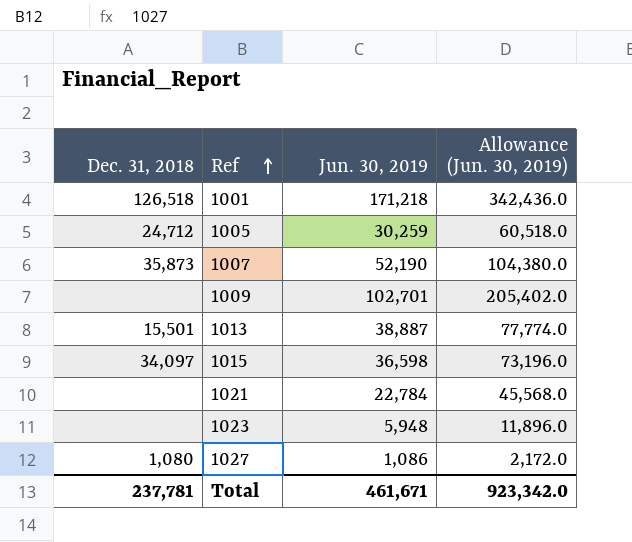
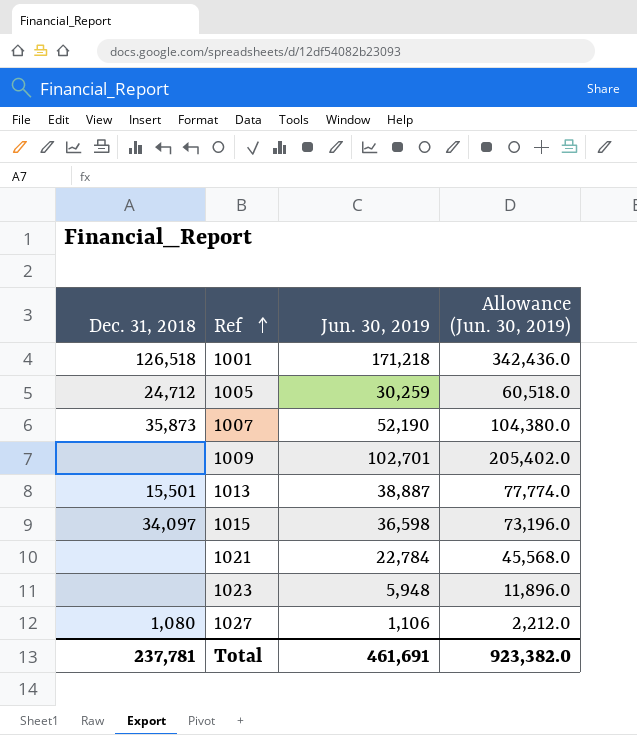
1027 | Jun. 30, 2019: 1,086 -> 1,106
1027 | Allowance (Jun. 30, 2019): 2,172.0 -> 2,212.0
Total | Jun. 30, 2019: 461,671 -> 461,691
Total | Allowance (Jun. 30, 2019): 923,342.0 -> 923,382.0

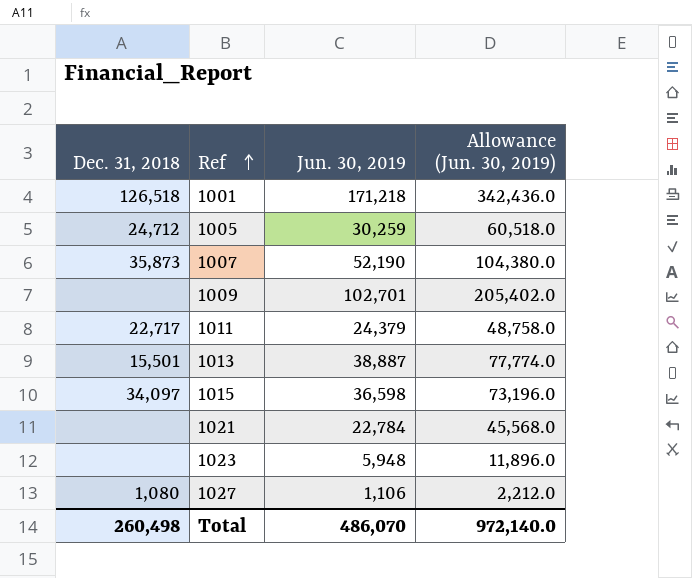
row 1011: none -> 22,717 | 24,379 | 48,758.0
Total | Dec. 31, 2018: 237,781 -> 260,498
Total | Jun. 30, 2019: 461,691 -> 486,070
Total | Allowance (Jun. 30, 2019): 923,382.0 -> 972,140.0

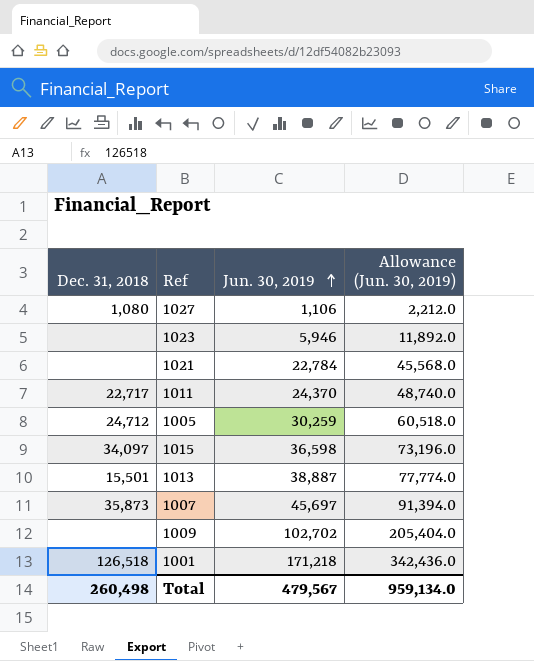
row order: Ref ascending -> Jun. 30, 2019 ascending
1023 | Jun. 30, 2019: 5,948 -> 5,946
1023 | Allowance (Jun. 30, 2019): 11,896.0 -> 11,892.0
1011 | Jun. 30, 2019: 24,379 -> 24,370
1011 | Allowance (Jun. 30, 2019): 48,758.0 -> 48,740.0
1007 | Jun. 30, 2019: 52,190 -> 45,697
1007 | Allowance (Jun. 30, 2019): 104,380.0 -> 91,394.0
1009 | Jun. 30, 2019: 102,701 -> 102,702
1009 | Allowance (Jun. 30, 2019): 205,402.0 -> 205,404.0
Total | Jun. 30, 2019: 486,070 -> 479,567
Total | Allowance (Jun. 30, 2019): 972,140.0 -> 959,134.0

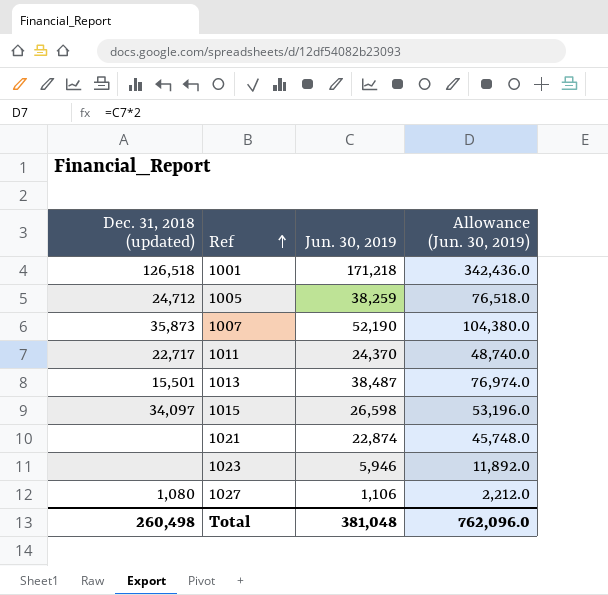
row order: Jun. 30, 2019 ascending -> Ref ascending
column name: Dec. 31, 2018 -> Dec. 31, 2018 (updated)
row 1009: none | 102,702 | 205,404.0 -> none
1005 | Jun. 30, 2019: 30,259 -> 38,259
1005 | Allowance (Jun. 30, 2019): 60,518.0 -> 76,518.0
1007 | Jun. 30, 2019: 45,697 -> 52,190
1007 | Allowance (Jun. 30, 2019): 91,394.0 -> 104,380.0
1013 | Jun. 30, 2019: 38,887 -> 38,487
1013 | Allowance (Jun. 30, 2019): 77,774.0 -> 76,974.0
1015 | Jun. 30, 2019: 36,598 -> 26,598
1015 | Allowance (Jun. 30, 2019): 73,196.0 -> 53,196.0
1021 | Jun. 30, 2019: 22,784 -> 22,874
1021 | Allowance (Jun. 30, 2019): 45,568.0 -> 45,748.0
Total | Jun. 30, 2019: 479,567 -> 381,048
Total | Allowance (Jun. 30, 2019): 959,134.0 -> 762,096.0

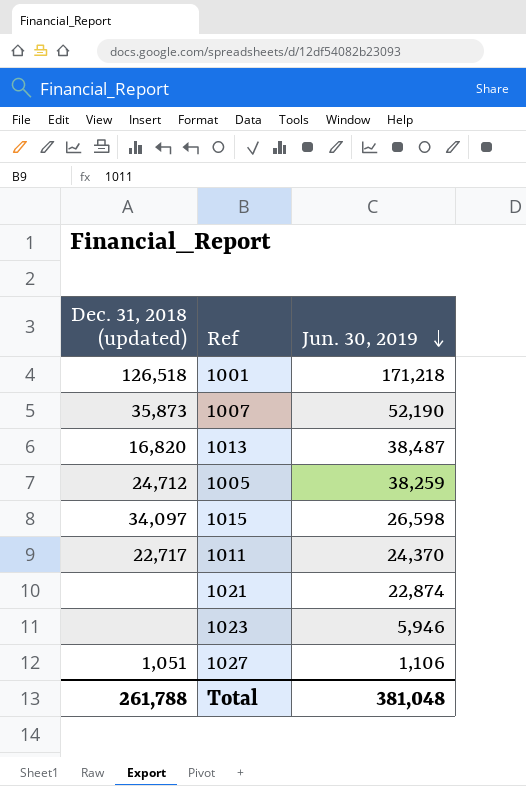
row order: Ref ascending -> Jun. 30, 2019 descending
column Allowance (Jun. 30, 2019) | formula: [Jun. 30, 2019] * 2 -> none
1013 | Dec. 31, 2018 (updated): 15,501 -> 16,820
1027 | Dec. 31, 2018 (updated): 1,080 -> 1,051
Total | Dec. 31, 2018 (updated): 260,498 -> 261,788

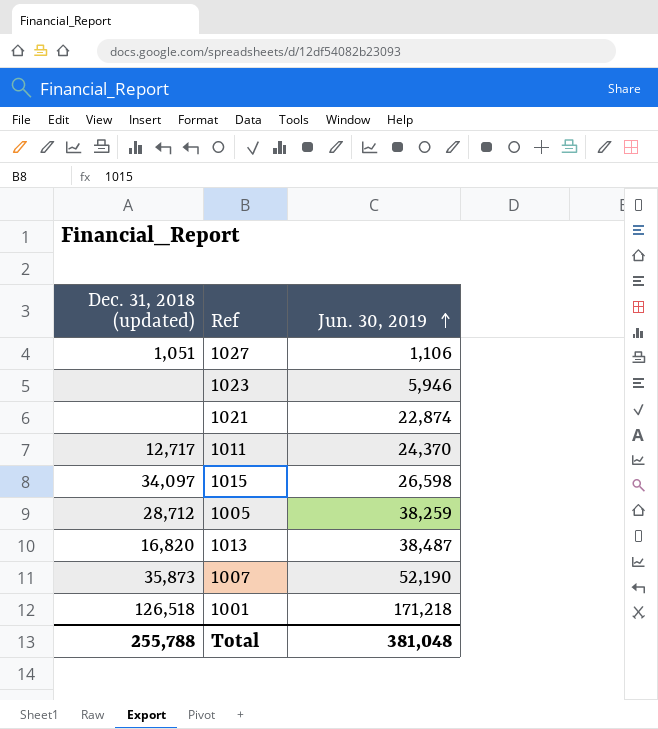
row order: Jun. 30, 2019 descending -> Jun. 30, 2019 ascending
1011 | Dec. 31, 2018 (updated): 22,717 -> 12,717
1005 | Dec. 31, 2018 (updated): 24,712 -> 28,712
Total | Dec. 31, 2018 (updated): 261,788 -> 255,788

